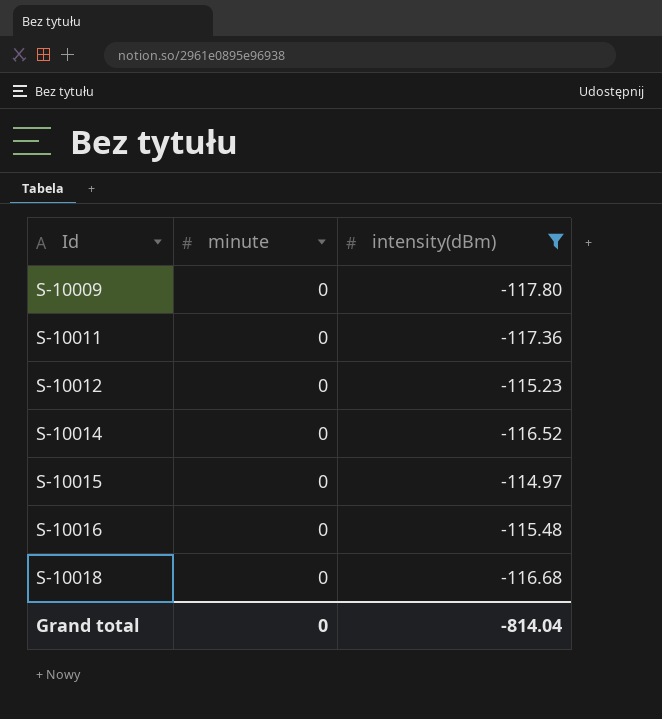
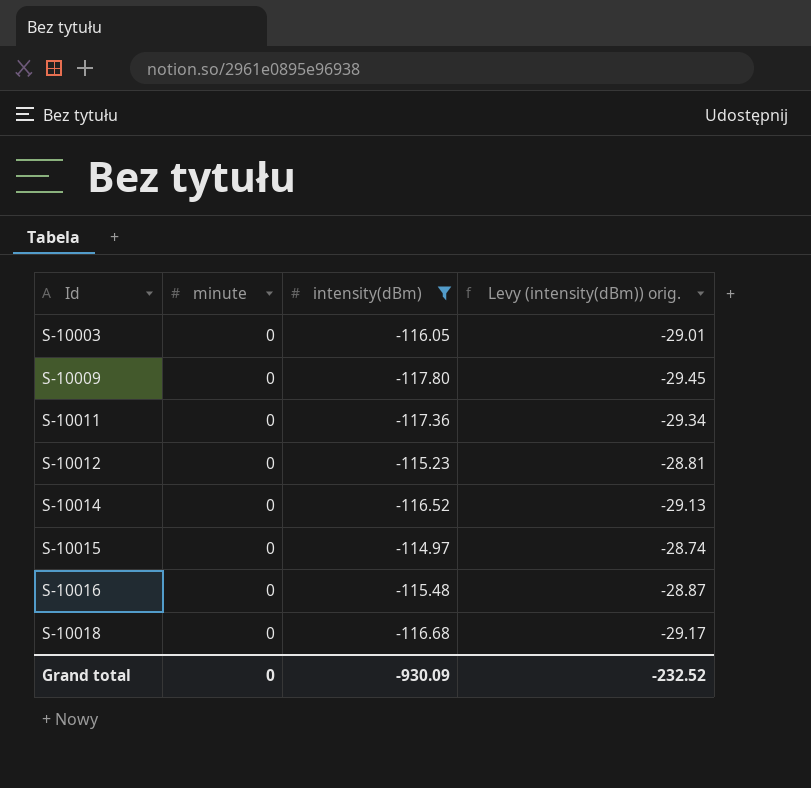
column Levy (intensity(dBm)) orig. | formula: none -> [intensity(dBm)] * 0.25
row S-10003: none -> 0 | -116.05 | -29.01
Grand total | intensity(dBm): -814.04 -> -930.09

